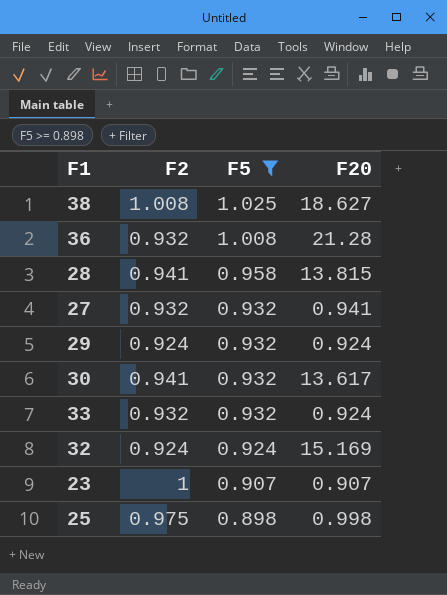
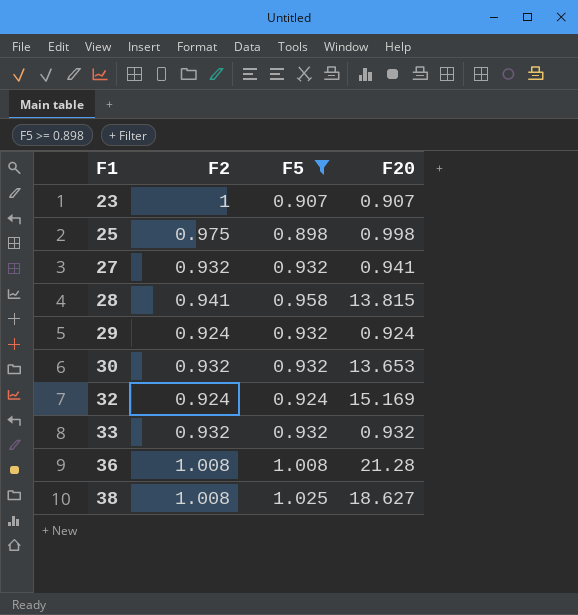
row order: F5 descending -> F1 ascending
30 | F2: 0.941 -> 0.932
30 | F20: 13.617 -> 13.653
33 | F20: 0.924 -> 0.932
36 | F2: 0.932 -> 1.008

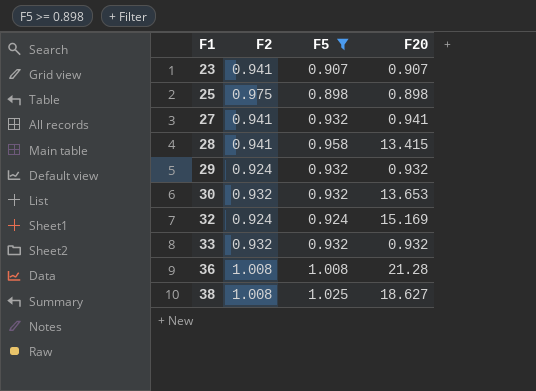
23 | F2: 1 -> 0.941
25 | F20: 0.998 -> 0.898
27 | F2: 0.932 -> 0.941
28 | F20: 13.815 -> 13.415
29 | F20: 0.924 -> 0.932

